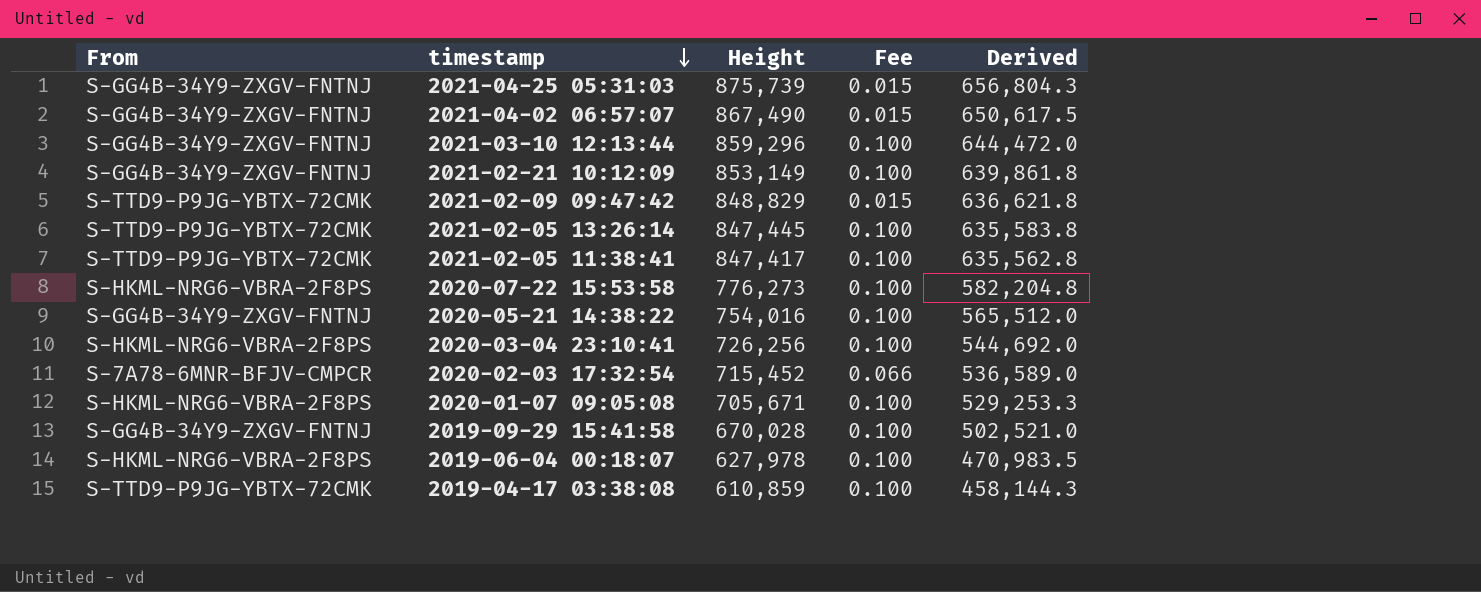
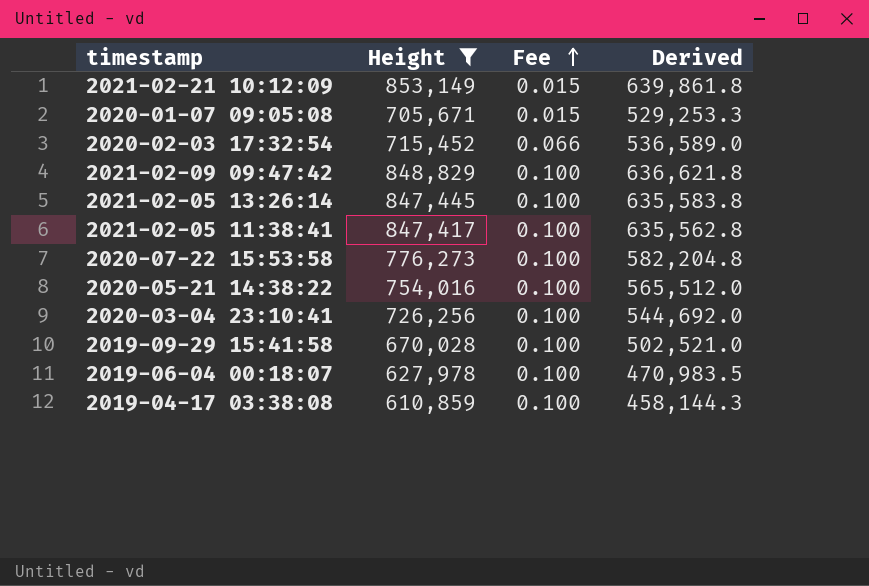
filter: none -> Height <= 853,149
row order: timestamp descending -> Fee ascending
column From | position: 1 -> none
2021-02-21 10:12:09 | Fee: 0.100 -> 0.015
2020-01-07 09:05:08 | Fee: 0.100 -> 0.015
2021-02-09 09:47:42 | Fee: 0.015 -> 0.100

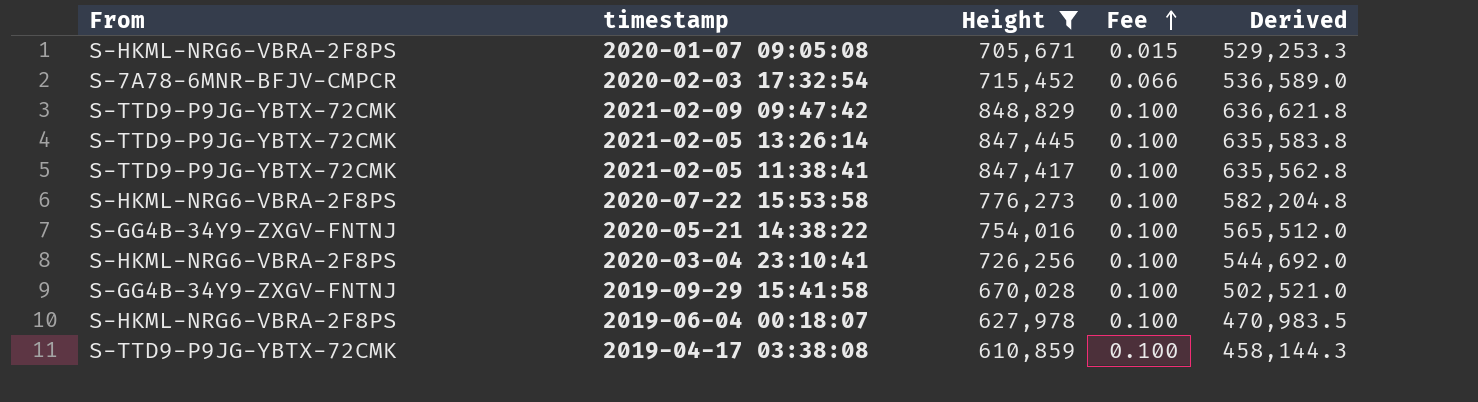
column From | position: none -> 1
row 2021-02-21 10:12:09: 853,149 | 0.015 | 639,861.8 -> none

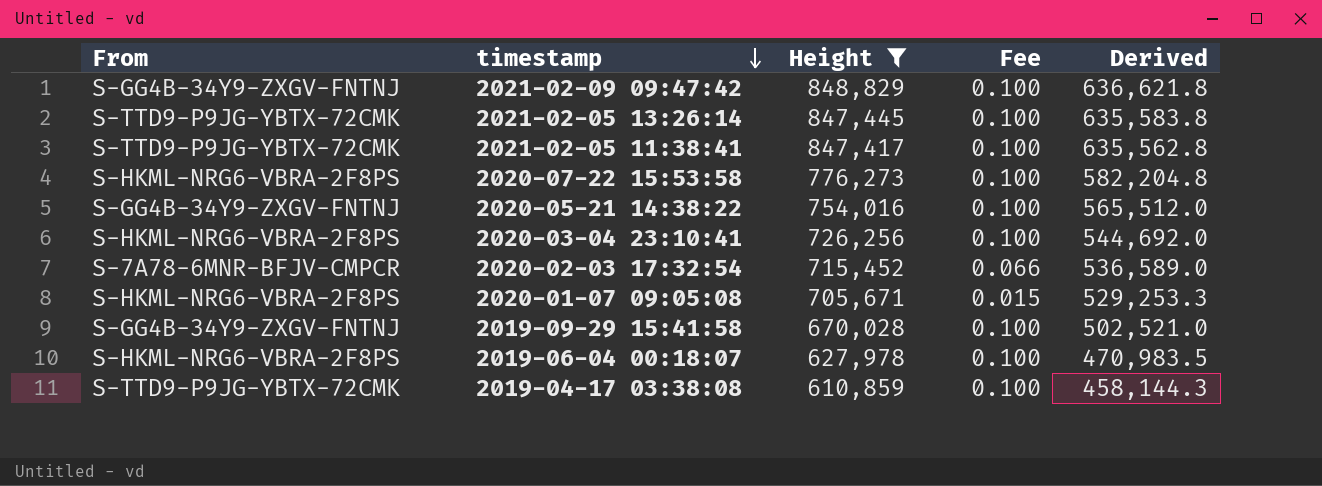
row order: Fee ascending -> timestamp descending
2021-02-09 09:47:42 | From: S-TTD9-P9JG-YBTX-72CMK -> S-GG4B-34Y9-ZXGV-FNTNJ

